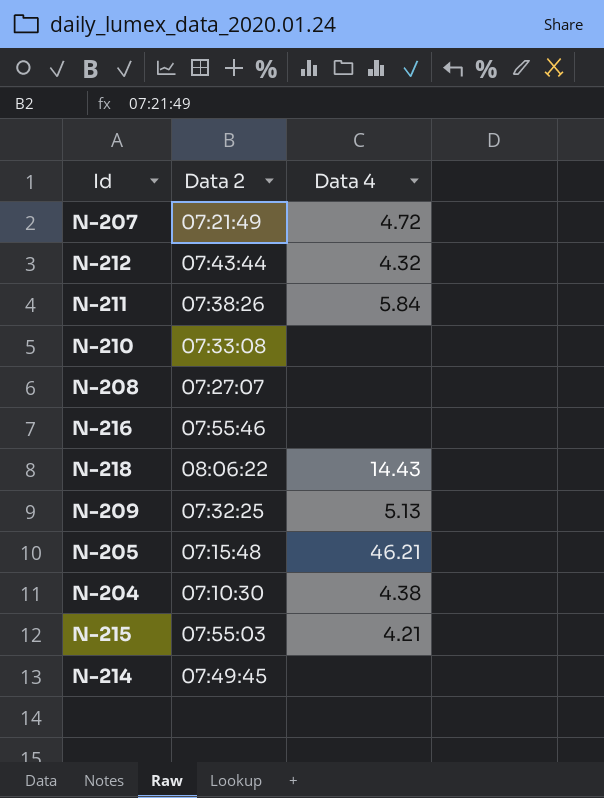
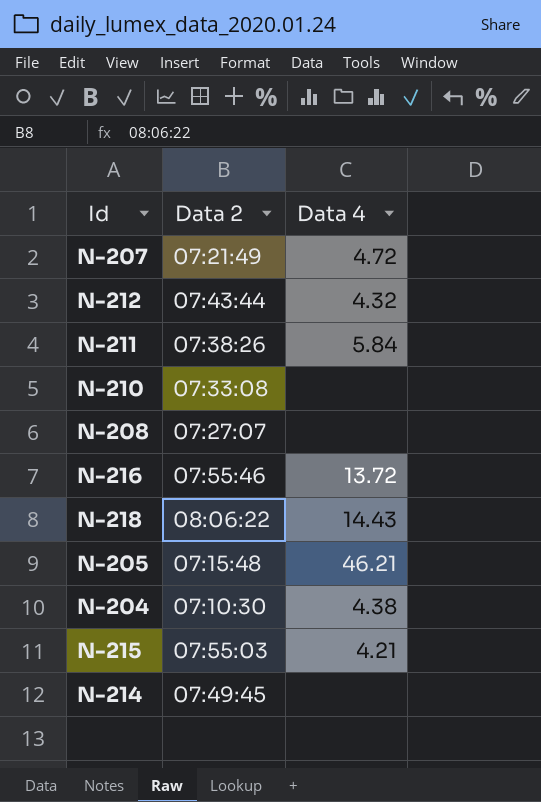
row N-209: 07:32:25 | 5.13 -> none
N-216 | Data 4: none -> 13.72

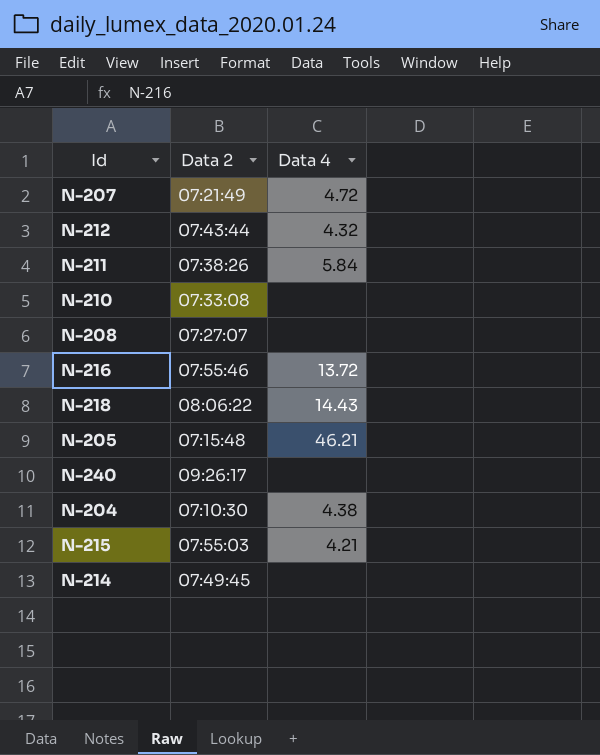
row N-240: none -> 09:26:17 | none

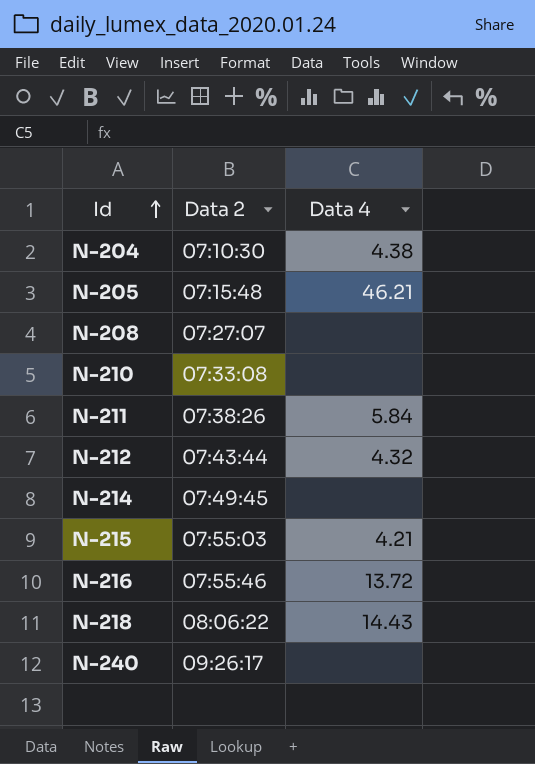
row order: none -> Id ascending
row N-207: 07:21:49 | 4.72 -> none

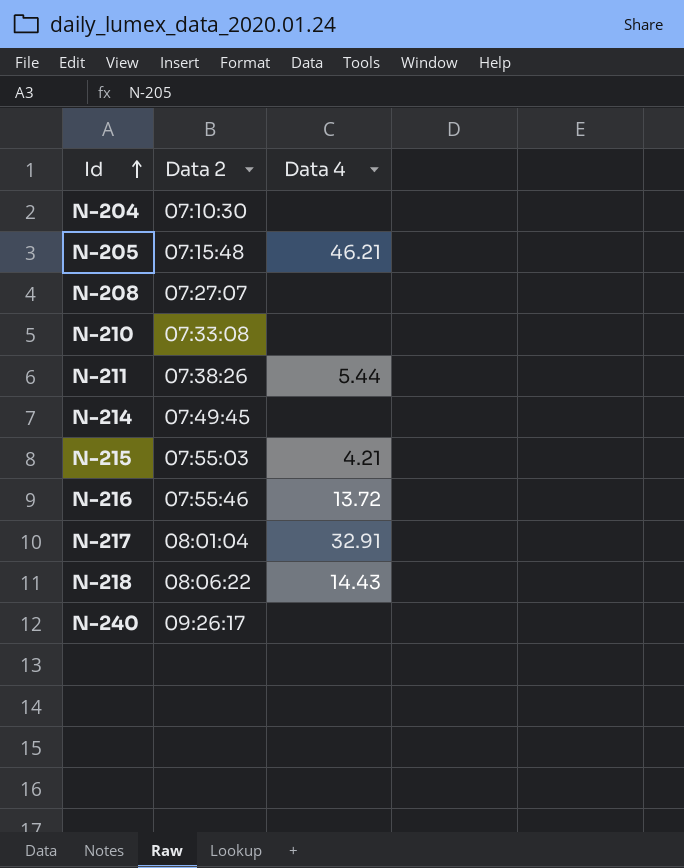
row N-212: 07:43:44 | 4.32 -> none
N-204 | Data 4: 4.38 -> none
N-211 | Data 4: 5.84 -> 5.44
row N-217: none -> 08:01:04 | 32.91

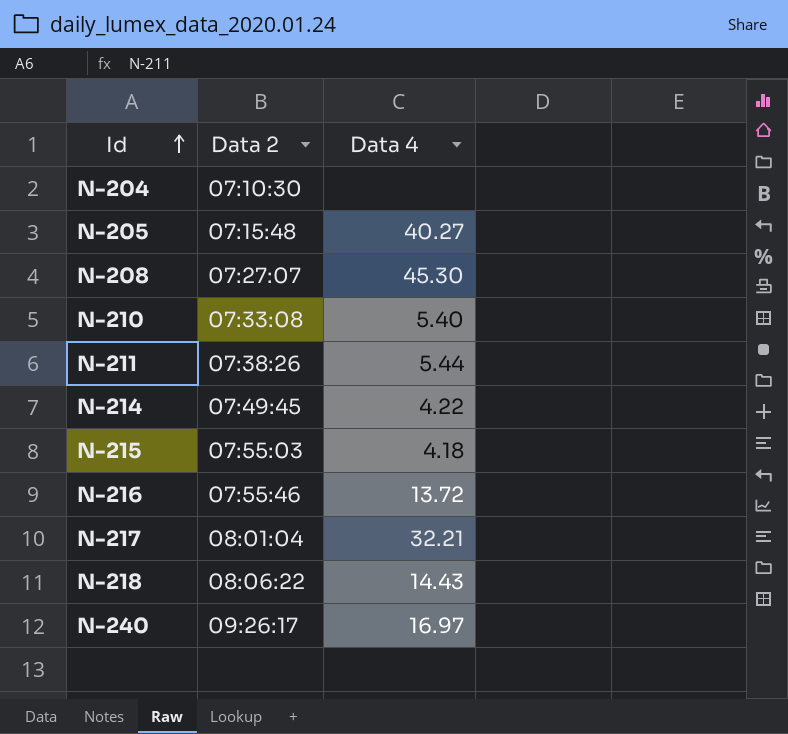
N-205 | Data 4: 46.21 -> 40.27
N-208 | Data 4: none -> 45.30
N-210 | Data 4: none -> 5.40
N-214 | Data 4: none -> 4.22
N-215 | Data 4: 4.21 -> 4.18
N-217 | Data 4: 32.91 -> 32.21
N-240 | Data 4: none -> 16.97

